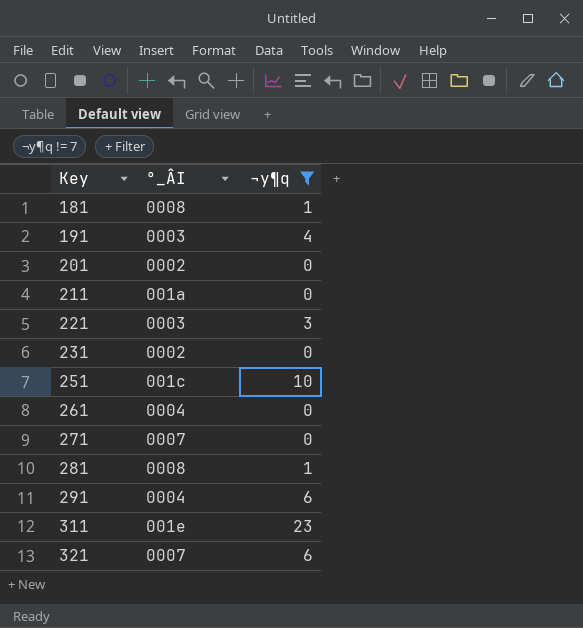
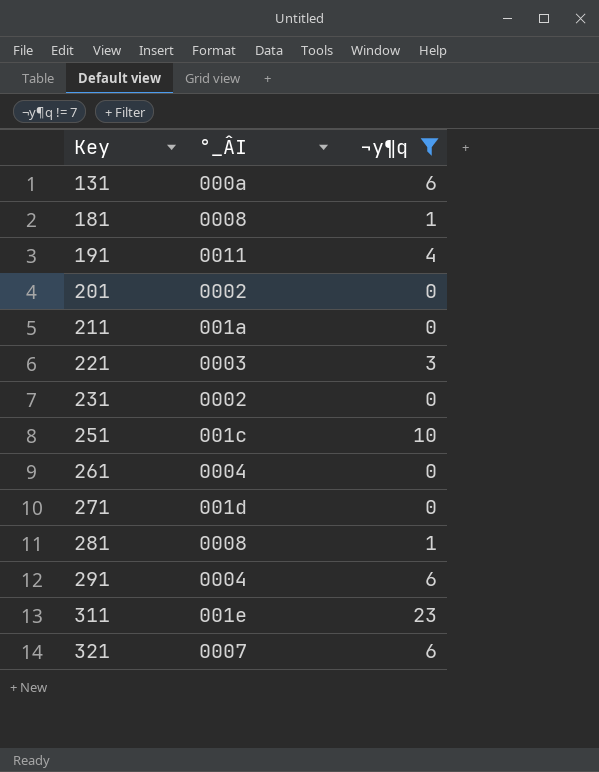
row 131: none -> 000a | 6
191 | °_ÂI: 0003 -> 0011
271 | °_ÂI: 0007 -> 001d

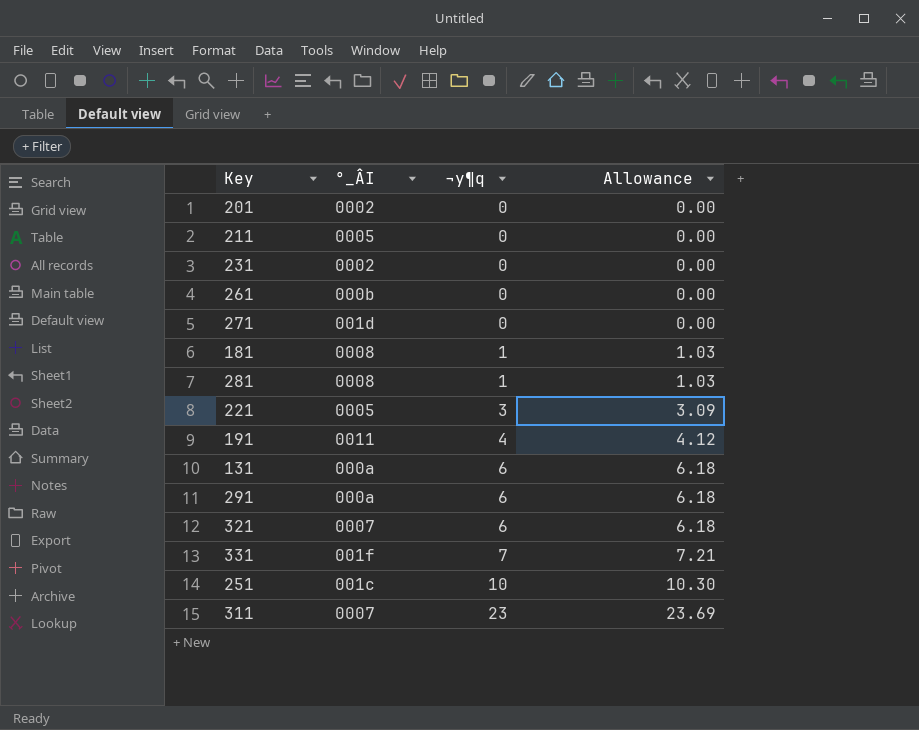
filter: ¬y¶q != 7 -> none
row order: Key ascending -> ¬y¶q ascending
column Allowance | formula: none -> [¬y¶q] * 1.03
211 | °_ÂI: 001a -> 0005
261 | °_ÂI: 0004 -> 000b
221 | °_ÂI: 0003 -> 0005
291 | °_ÂI: 0004 -> 000a
311 | °_ÂI: 001e -> 0007

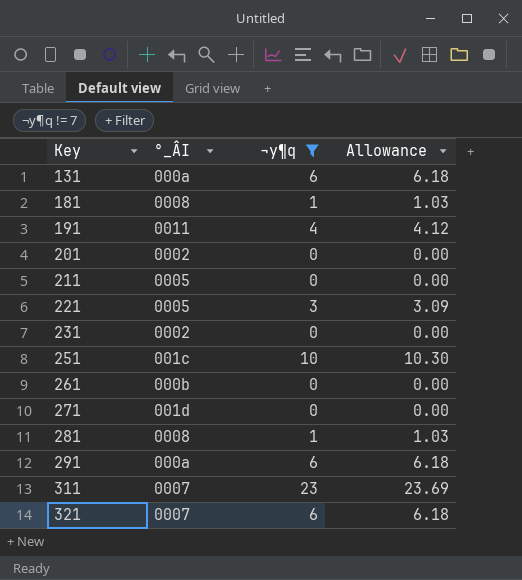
filter: none -> ¬y¶q != 7
row order: ¬y¶q ascending -> Key ascending

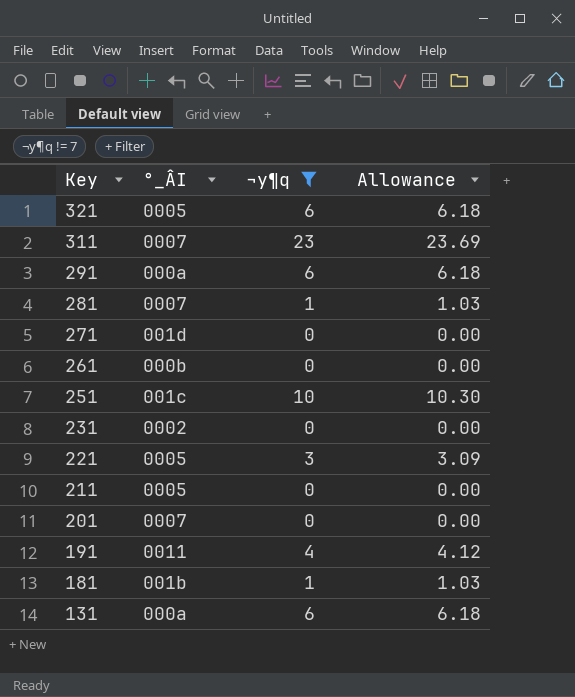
row order: Key ascending -> Key descending
321 | °_ÂI: 0007 -> 0005
281 | °_ÂI: 0008 -> 0007
201 | °_ÂI: 0002 -> 0007
181 | °_ÂI: 0008 -> 001b

